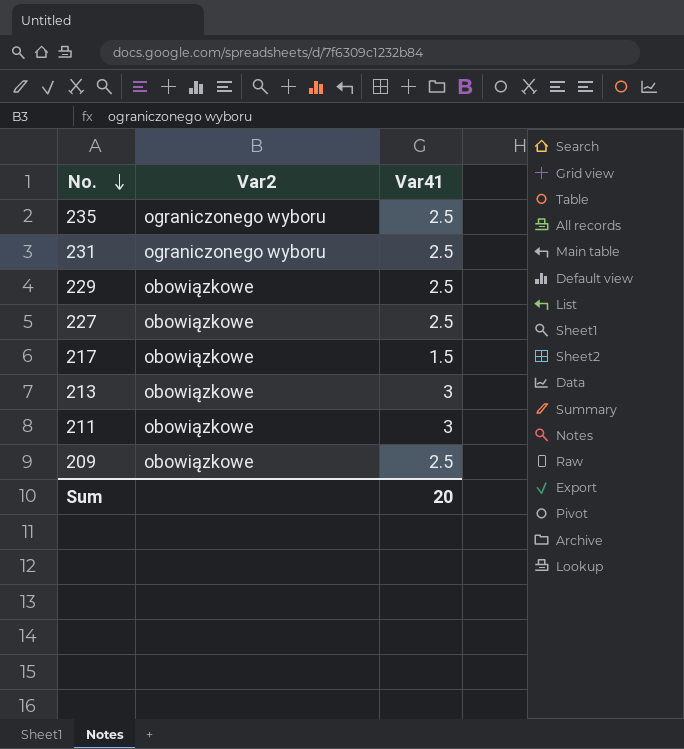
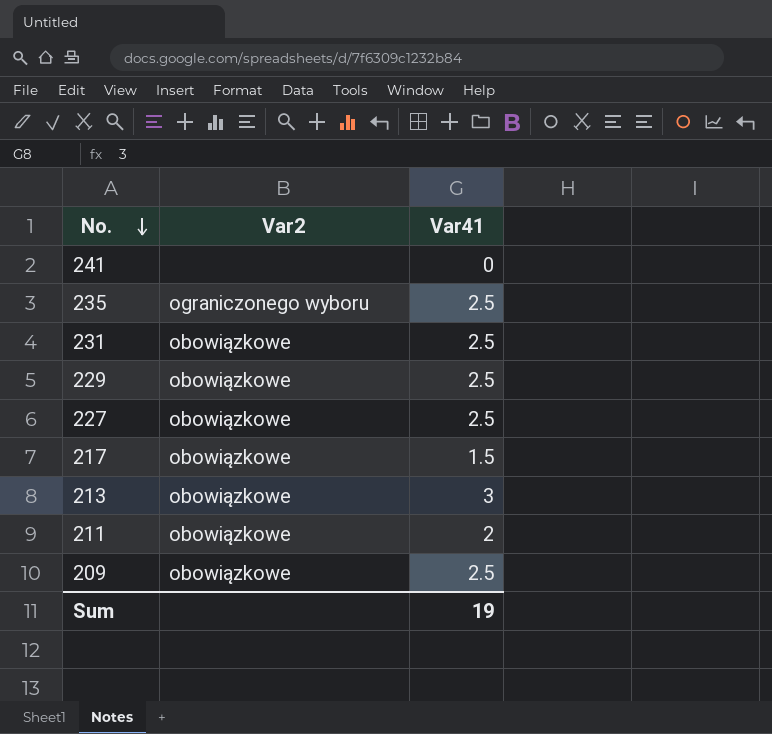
row 241: none -> none | 0
231 | Var2: ograniczonego wyboru -> obowiązkowe
211 | Var41: 3 -> 2
Sum | Var41: 20 -> 19

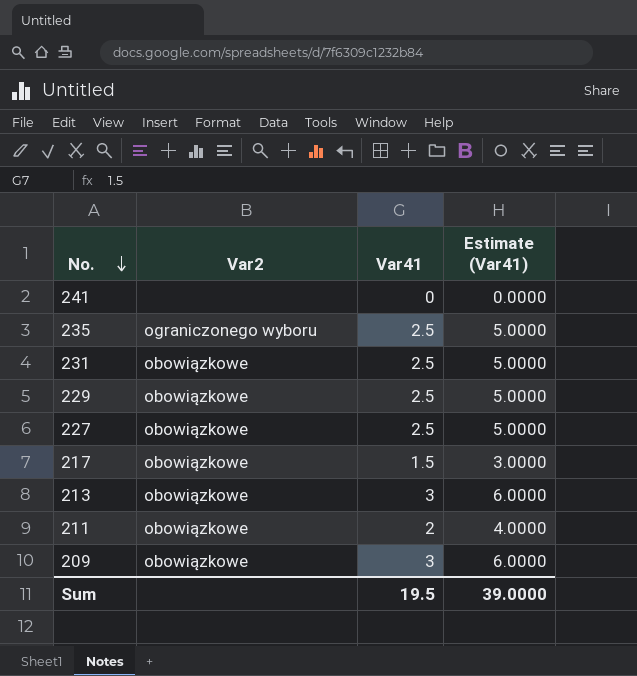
column Estimate (Var41) | formula: none -> [Var41] * 2
209 | Var41: 2.5 -> 3
Sum | Var41: 19 -> 19.5

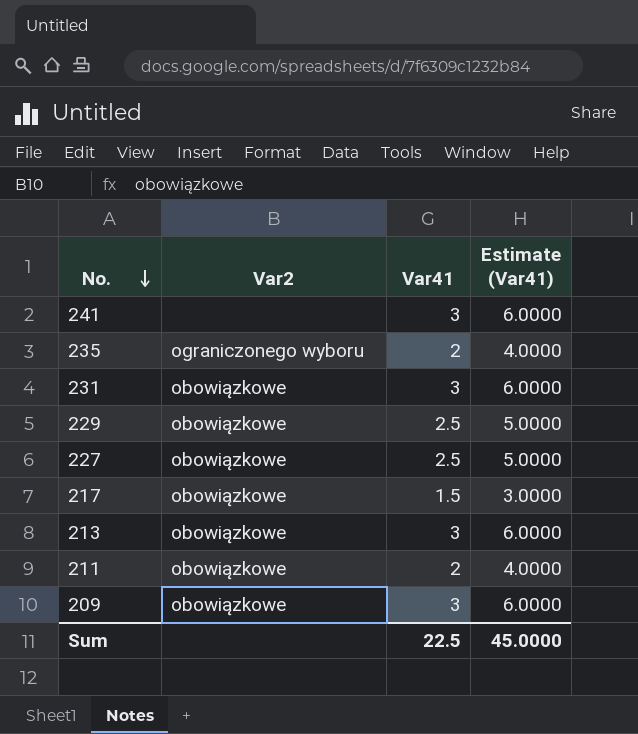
241 | Var41: 0 -> 3
241 | Estimate (Var41): 0.0000 -> 6.0000
235 | Var41: 2.5 -> 2
235 | Estimate (Var41): 5.0000 -> 4.0000
231 | Var41: 2.5 -> 3
231 | Estimate (Var41): 5.0000 -> 6.0000
Sum | Var41: 19.5 -> 22.5
Sum | Estimate (Var41): 39.0000 -> 45.0000

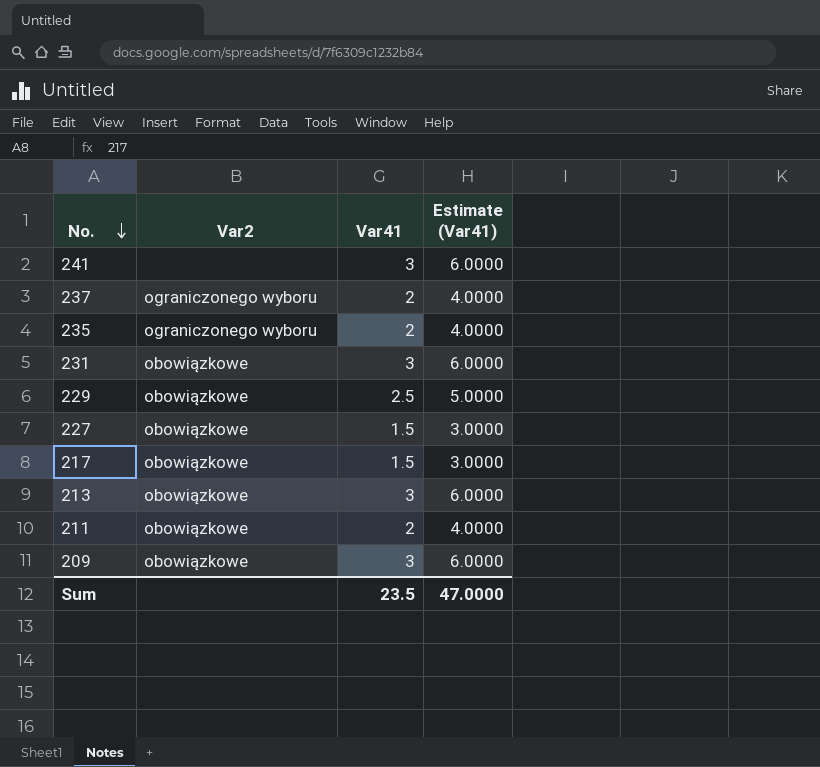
row 237: none -> ograniczonego wyboru | 2 | 4.0000
227 | Var41: 2.5 -> 1.5
227 | Estimate (Var41): 5.0000 -> 3.0000
Sum | Var41: 22.5 -> 23.5
Sum | Estimate (Var41): 45.0000 -> 47.0000

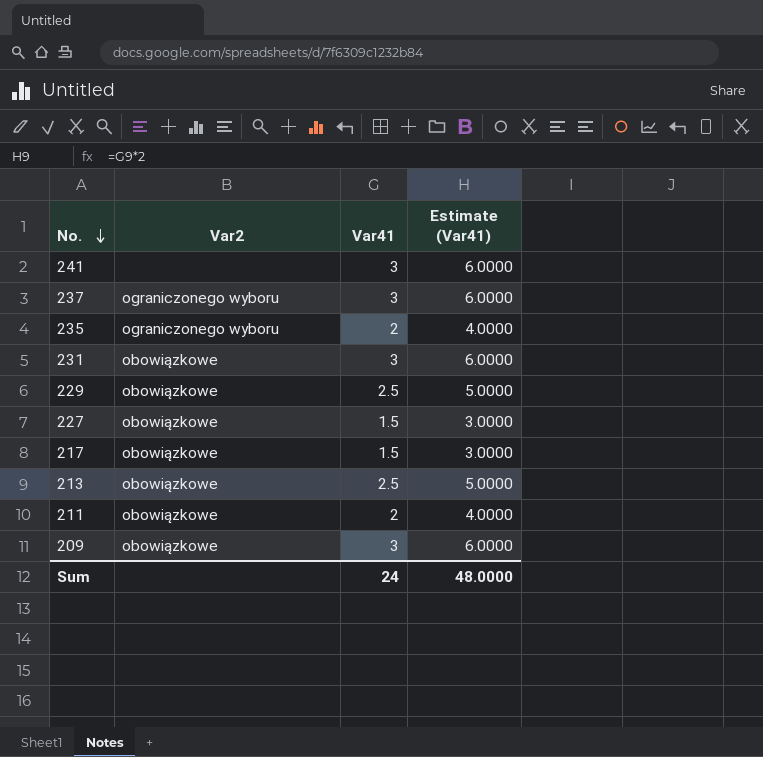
237 | Var41: 2 -> 3
237 | Estimate (Var41): 4.0000 -> 6.0000
213 | Var41: 3 -> 2.5
213 | Estimate (Var41): 6.0000 -> 5.0000
Sum | Var41: 23.5 -> 24
Sum | Estimate (Var41): 47.0000 -> 48.0000

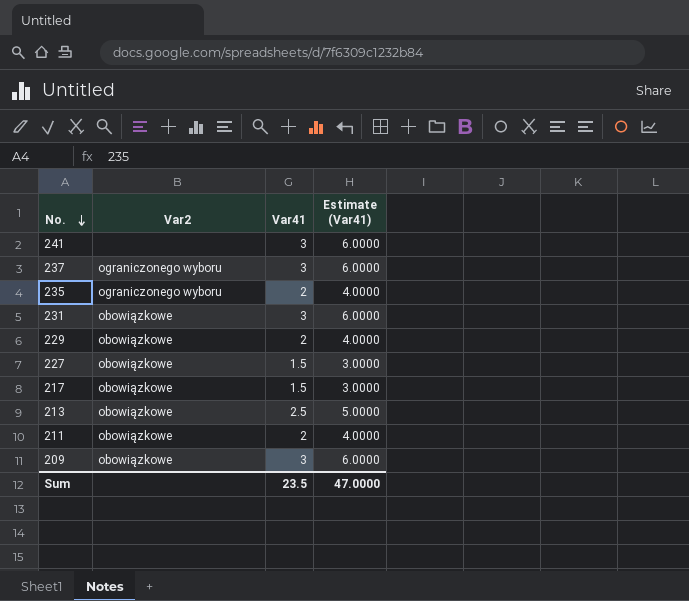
229 | Var41: 2.5 -> 2
229 | Estimate (Var41): 5.0000 -> 4.0000
Sum | Var41: 24 -> 23.5
Sum | Estimate (Var41): 48.0000 -> 47.0000

